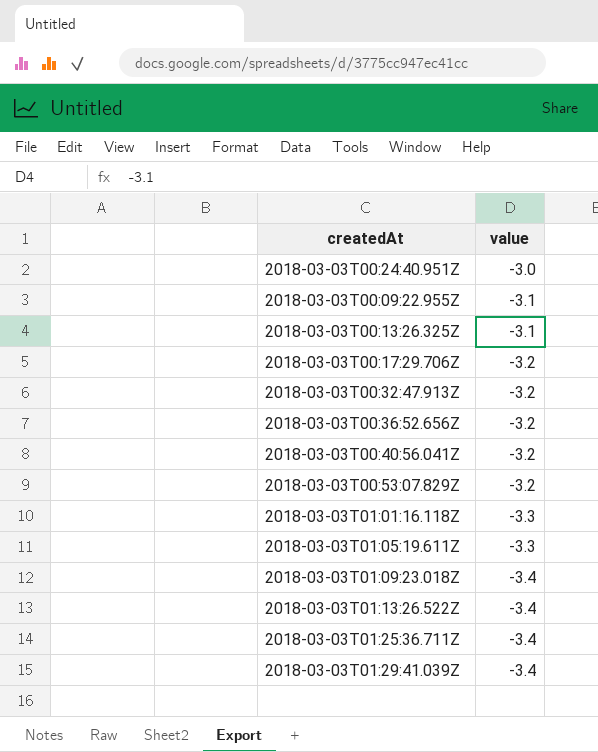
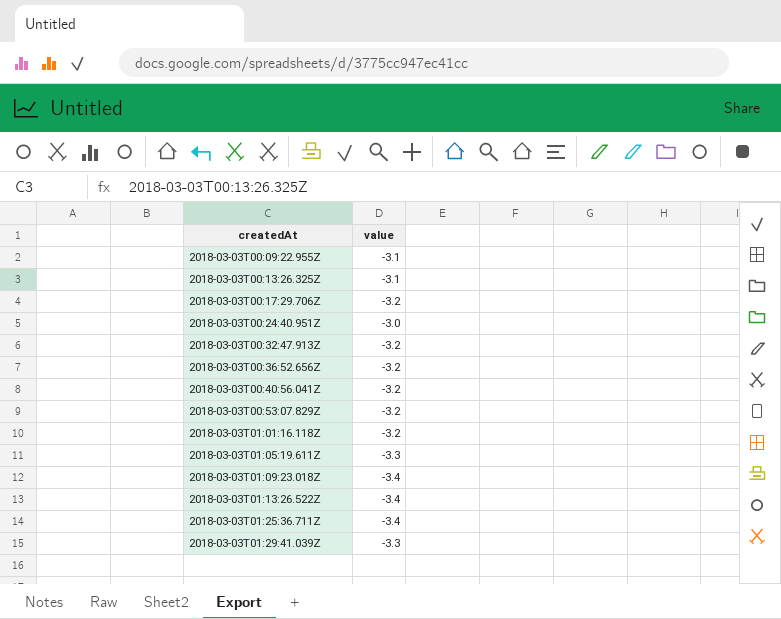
row order: value descending -> createdAt ascending
2018-03-03T01:01:16.118Z | value: -3.3 -> -3.2
2018-03-03T01:29:41.039Z | value: -3.4 -> -3.3

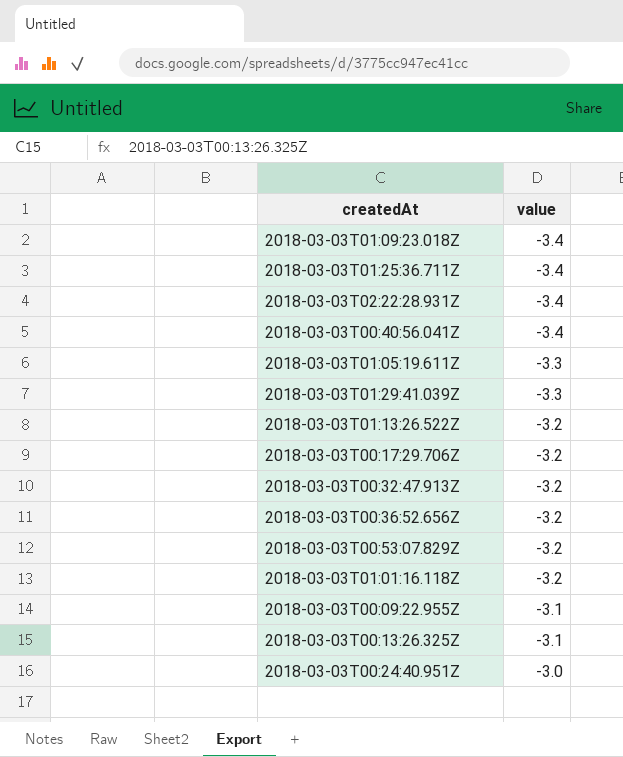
row order: createdAt ascending -> value ascending
row 2018-03-03T02:22:28.931Z: none -> -3.4
2018-03-03T00:40:56.041Z | value: -3.2 -> -3.4
2018-03-03T01:13:26.522Z | value: -3.4 -> -3.2

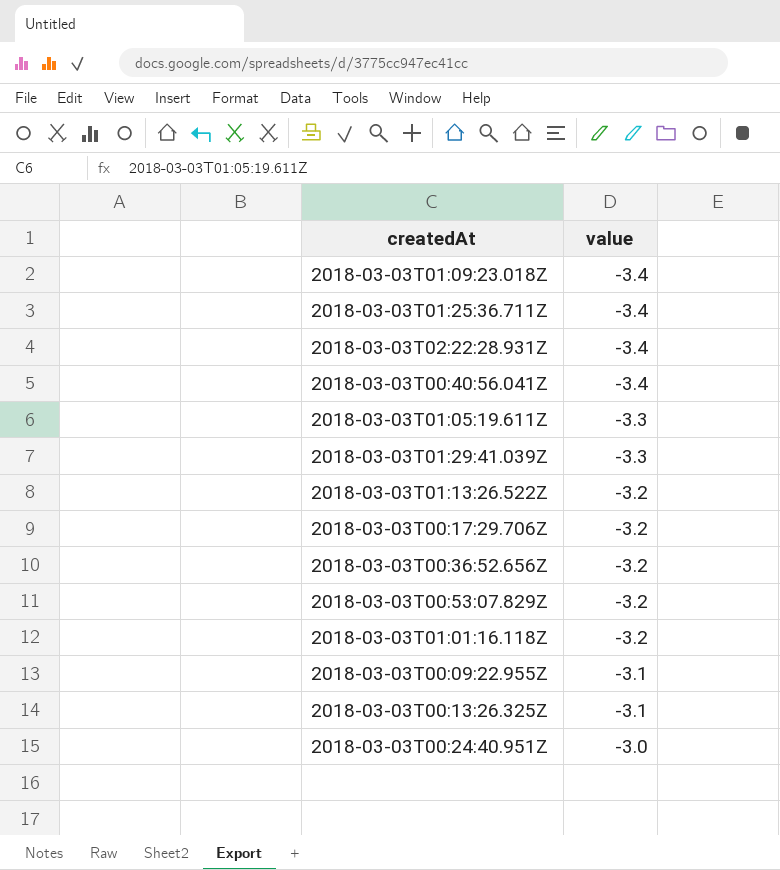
row 2018-03-03T00:32:47.913Z: -3.2 -> none

